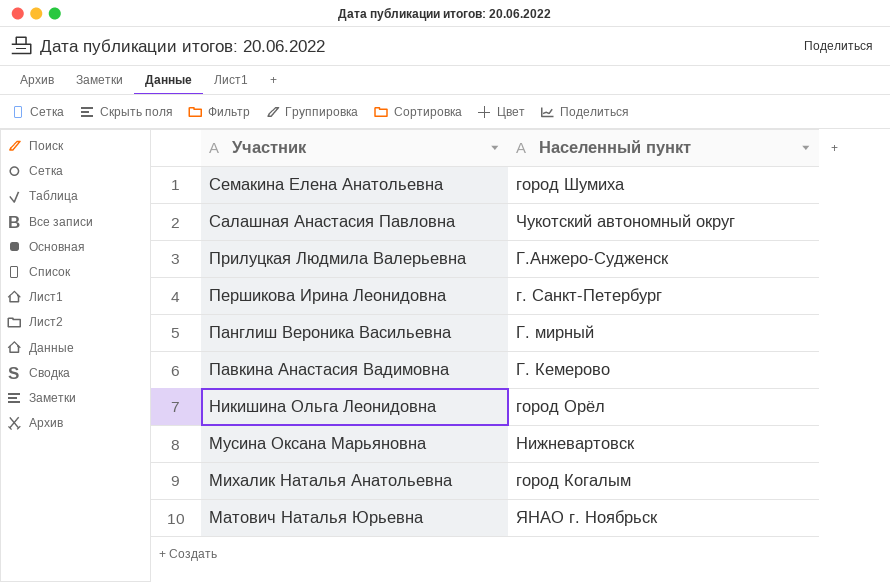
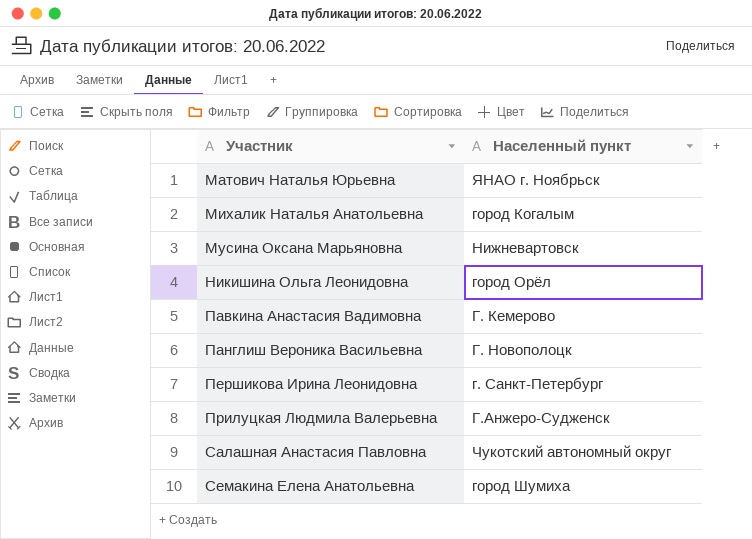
row order: Участник descending -> Участник ascending
Панглиш Вероника Васильевна | Населенный пункт: Г. мирный -> Г. Новополоцк

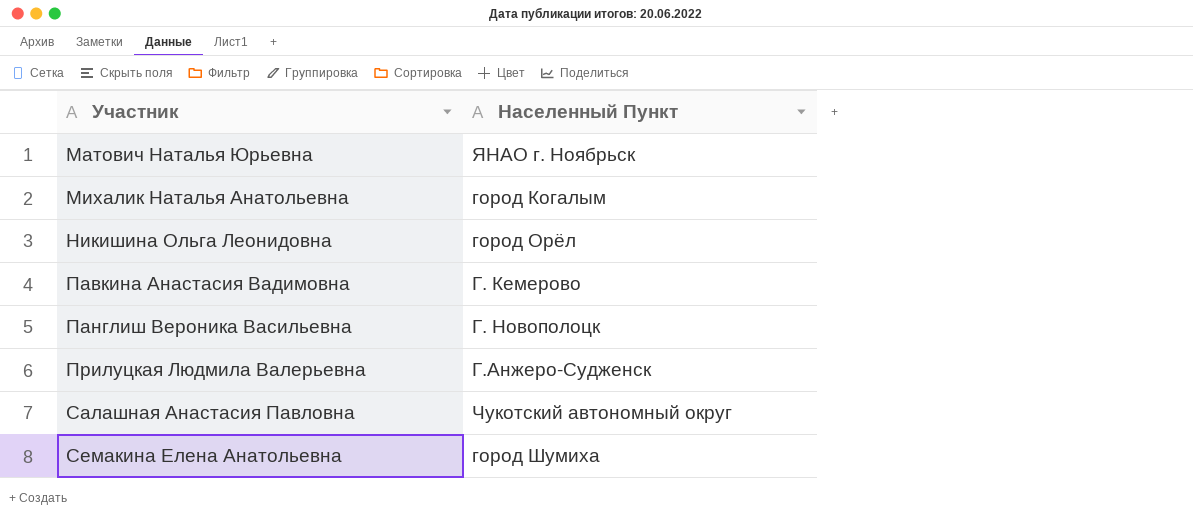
column name: Населенный пункт -> Населенный Пункт
row Мусина Оксана Марьяновна: Нижневартовск -> none
row Першикова Ирина Леонидовна: г. Санкт-Петербург -> none

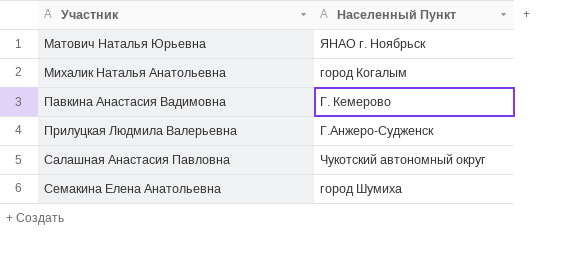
row Никишина Ольга Леонидовна: город Орёл -> none
row Панглиш Вероника Васильевна: Г. Новополоцк -> none

